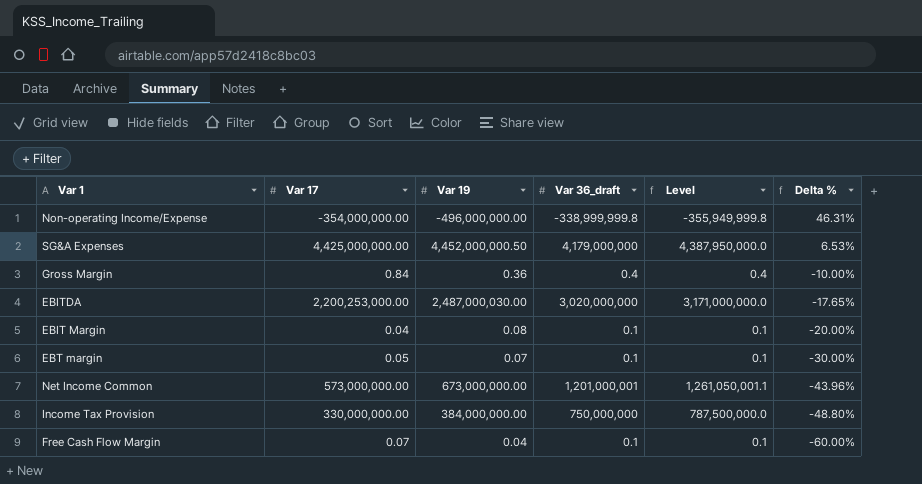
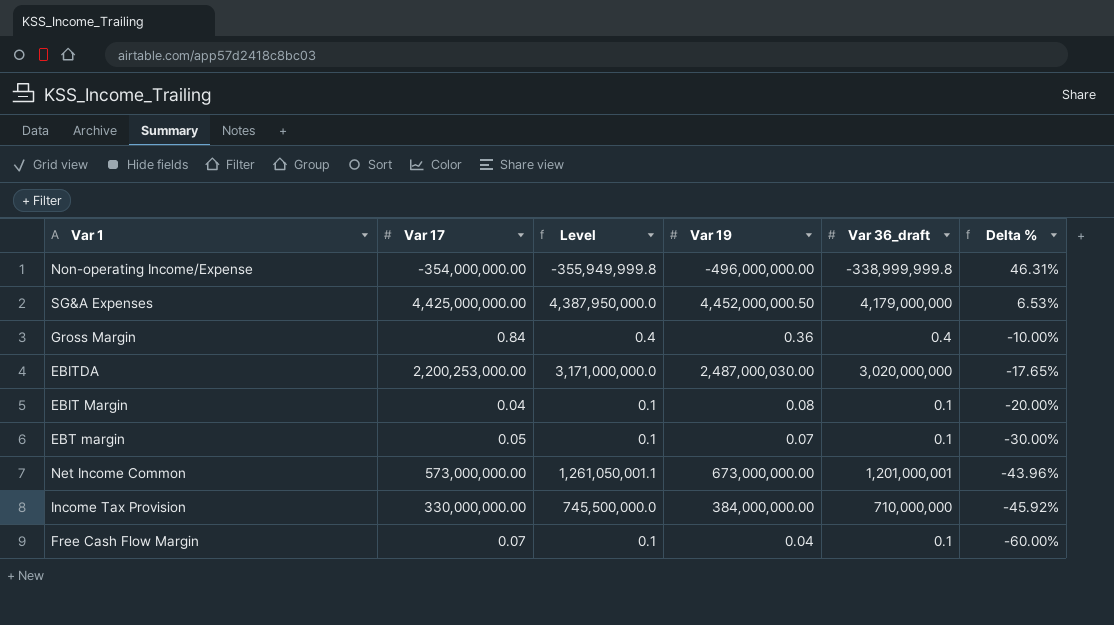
column Level | position: 5 -> 3
Income Tax Provision | Level: 787,500,000.0 -> 745,500,000.0
Income Tax Provision | Var 36_draft: 750,000,000 -> 710,000,000
Income Tax Provision | Delta %: -48.80% -> -45.92%

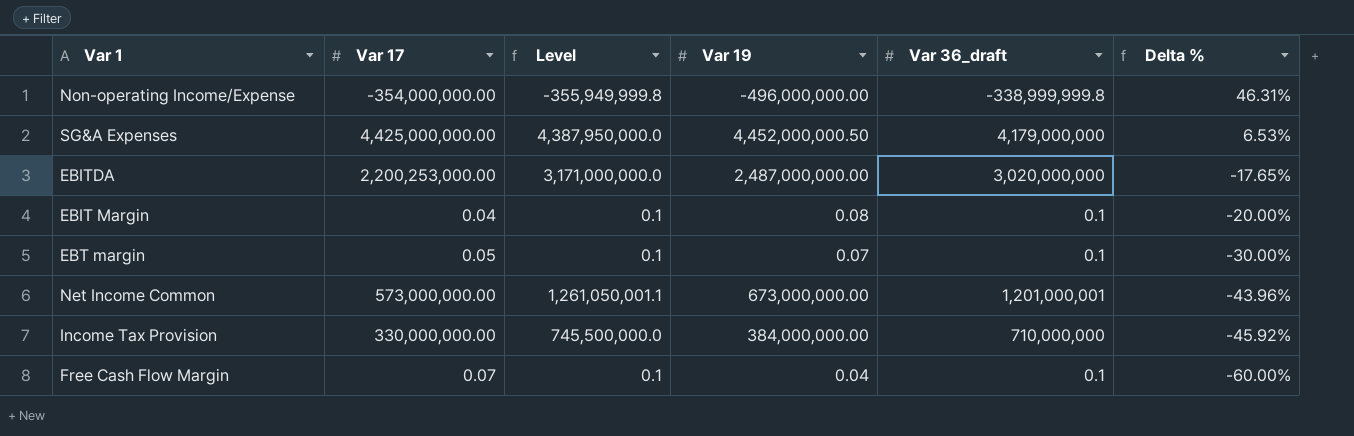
row Gross Margin: 0.84 | 0.4 | 0.36 | 0.4 | -10.00% -> none
EBITDA | Var 19: 2,487,000,030.00 -> 2,487,000,000.00

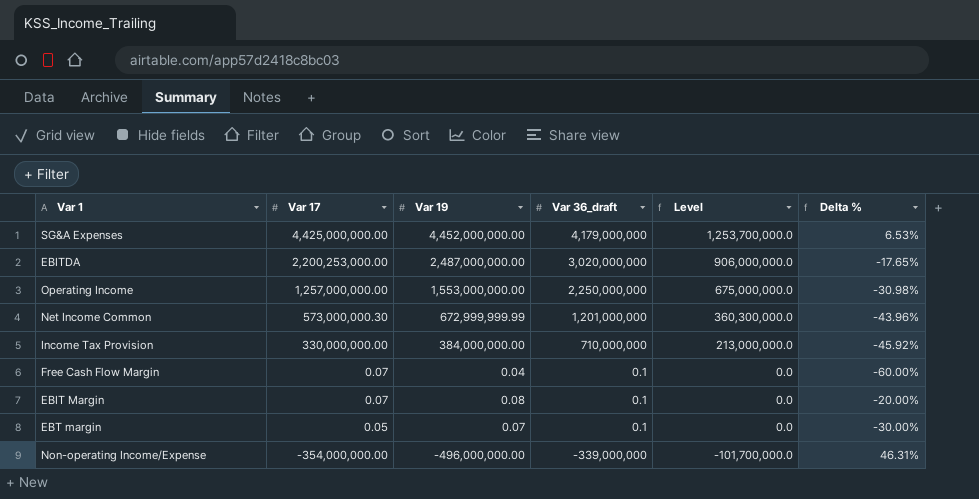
row order: Delta % descending -> Var 17 descending
column Level | formula: [Var 36_draft] * 1.05 -> [Var 36_draft] * 0.3
column Level | position: 3 -> 5
SG&A Expenses | Var 19: 4,452,000,000.50 -> 4,452,000,000.00
row Operating Income: none -> 1,257,000,000.00 | 1,553,000,000.00 | 2,250,000,000 | 675,000,000.0 | -30.98%
Net Income Common | Var 17: 573,000,000.00 -> 573,000,000.30
Net Income Common | Var 19: 673,000,000.00 -> 672,999,999.99
Net Income Common | Var 36_draft: 1,201,000,001 -> 1,201,000,000
EBIT Margin | Var 17: 0.04 -> 0.07
Non-operating Income/Expense | Var 36_draft: -338,999,999.8 -> -339,000,000

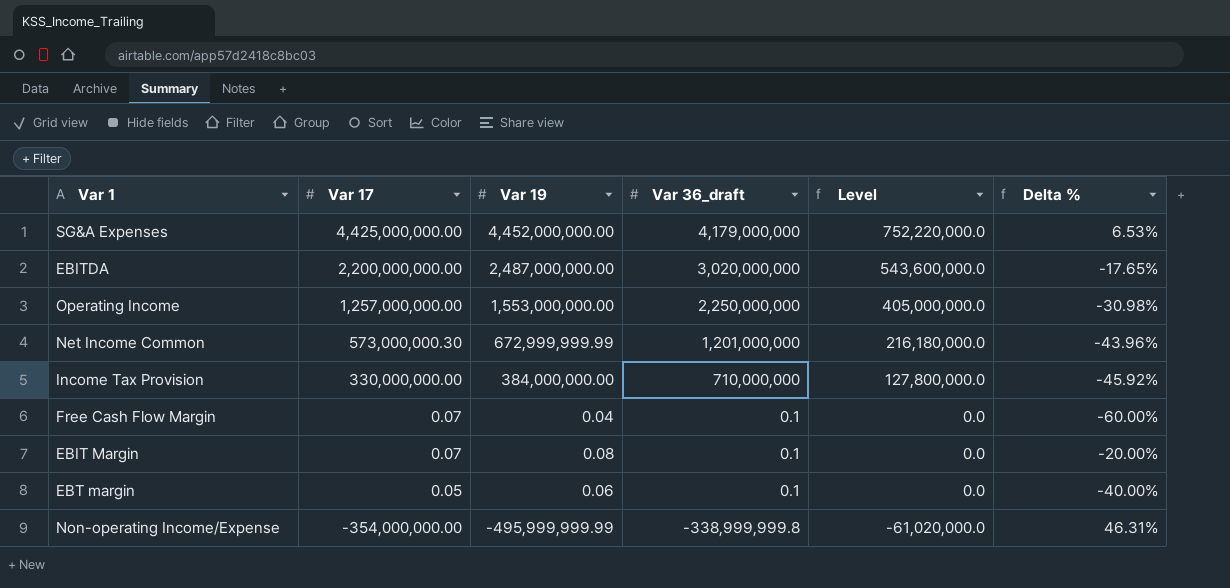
column Level | formula: [Var 36_draft] * 0.3 -> [Var 36_draft] * 0.18
EBITDA | Var 17: 2,200,253,000.00 -> 2,200,000,000.00
EBT margin | Var 19: 0.07 -> 0.06
EBT margin | Delta %: -30.00% -> -40.00%
Non-operating Income/Expense | Var 19: -496,000,000.00 -> -495,999,999.99
Non-operating Income/Expense | Var 36_draft: -339,000,000 -> -338,999,999.8

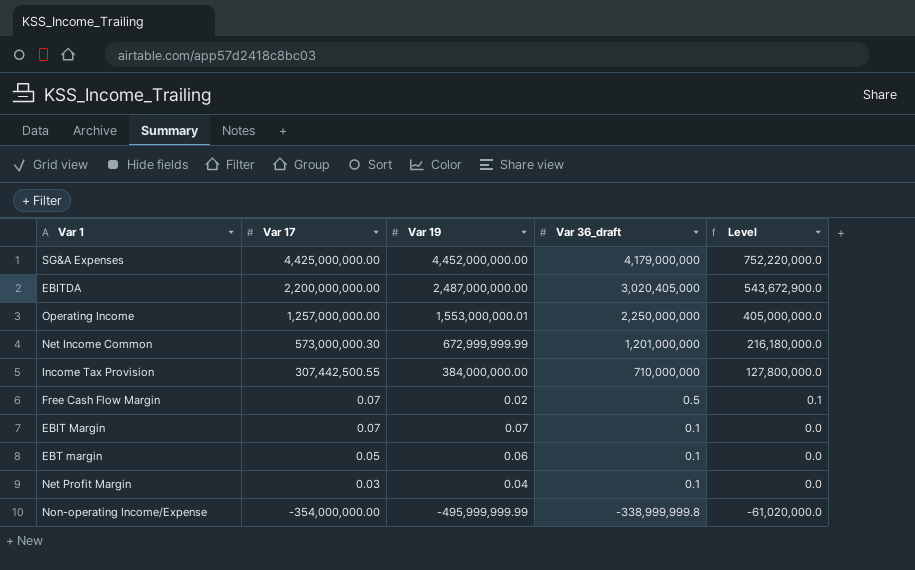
column Delta % | formula: ([Var 19] - [Var 36_draft]) / [Var 36_draft] -> none
EBITDA | Var 36_draft: 3,020,000,000 -> 3,020,405,000
EBITDA | Level: 543,600,000.0 -> 543,672,900.0
Operating Income | Var 19: 1,553,000,000.00 -> 1,553,000,000.01
Income Tax Provision | Var 17: 330,000,000.00 -> 307,442,500.55
Free Cash Flow Margin | Var 19: 0.04 -> 0.02
Free Cash Flow Margin | Var 36_draft: 0.1 -> 0.5
Free Cash Flow Margin | Level: 0.0 -> 0.1
EBIT Margin | Var 19: 0.08 -> 0.07
row Net Profit Margin: none -> 0.03 | 0.04 | 0.1 | 0.0

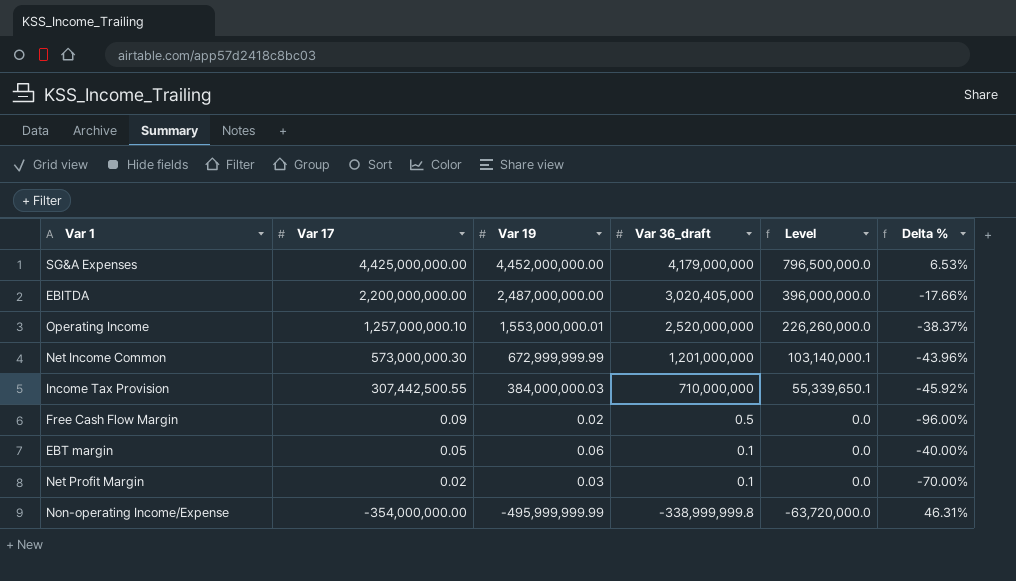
column Level | formula: [Var 36_draft] * 0.18 -> [Var 17] * 0.18
column Delta % | formula: none -> ([Var 19] - [Var 36_draft]) / [Var 36_draft]
row EBIT Margin: 0.07 | 0.07 | 0.1 | 0.0 -> none
Operating Income | Var 17: 1,257,000,000.00 -> 1,257,000,000.10
Operating Income | Var 36_draft: 2,250,000,000 -> 2,520,000,000
Income Tax Provision | Var 19: 384,000,000.00 -> 384,000,000.03
Free Cash Flow Margin | Var 17: 0.07 -> 0.09
Net Profit Margin | Var 17: 0.03 -> 0.02
Net Profit Margin | Var 19: 0.04 -> 0.03

